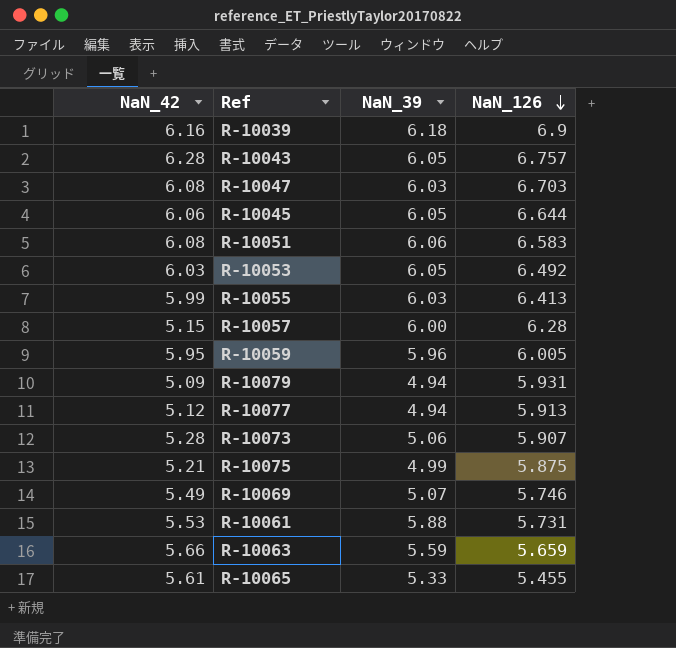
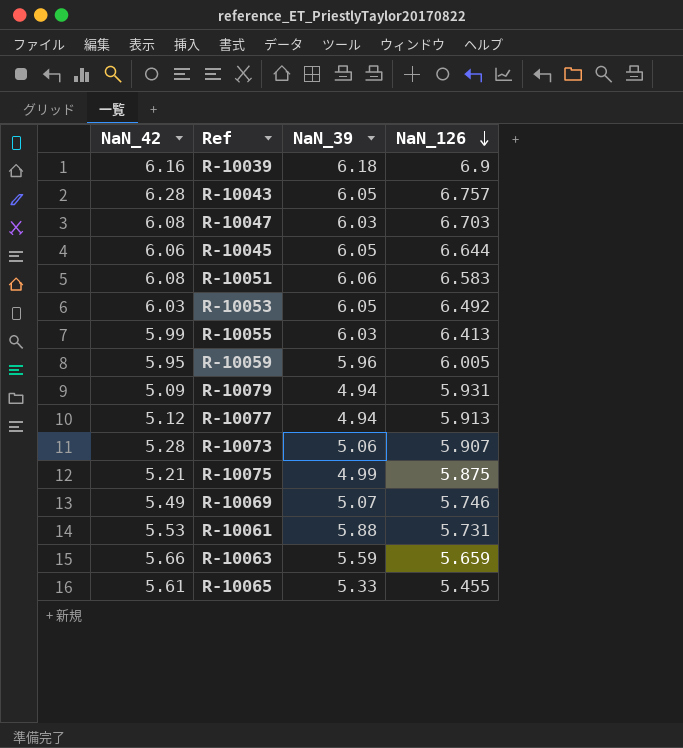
row R-10057: 5.15 | 6.00 | 6.28 -> none

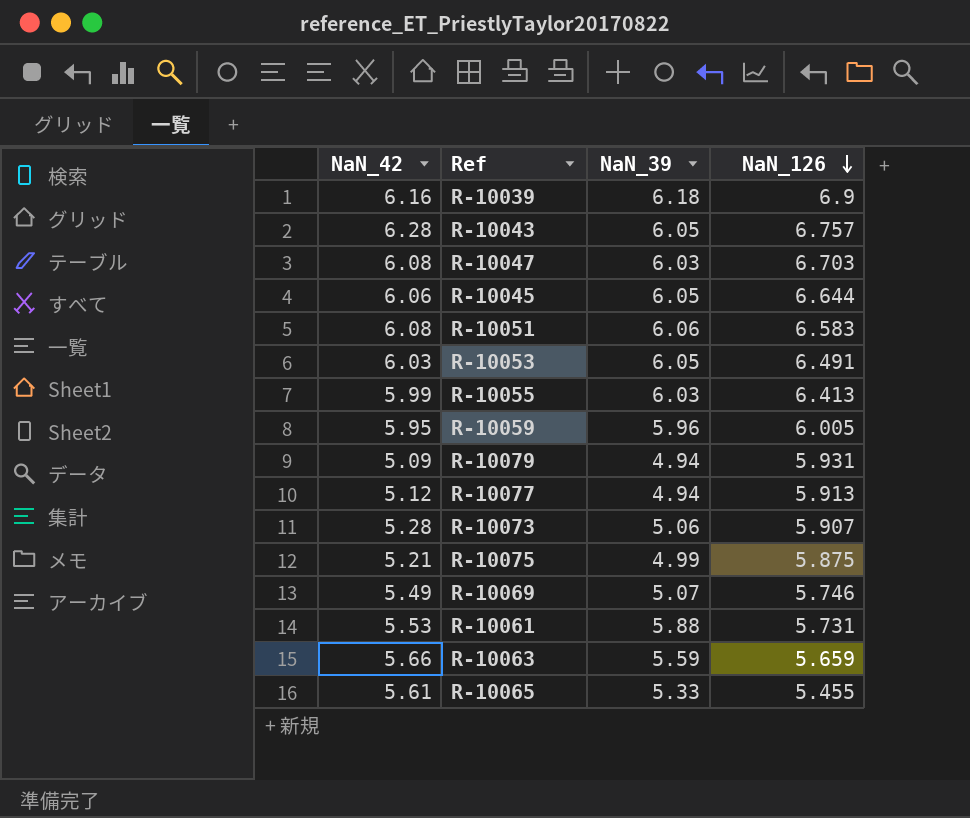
R-10053 | NaN_126: 6.492 -> 6.491

